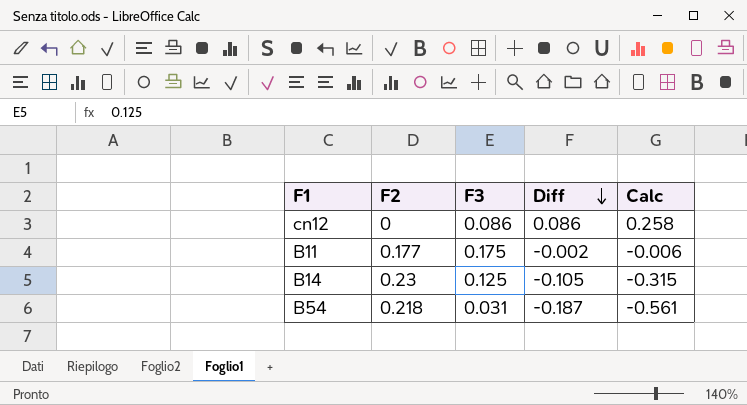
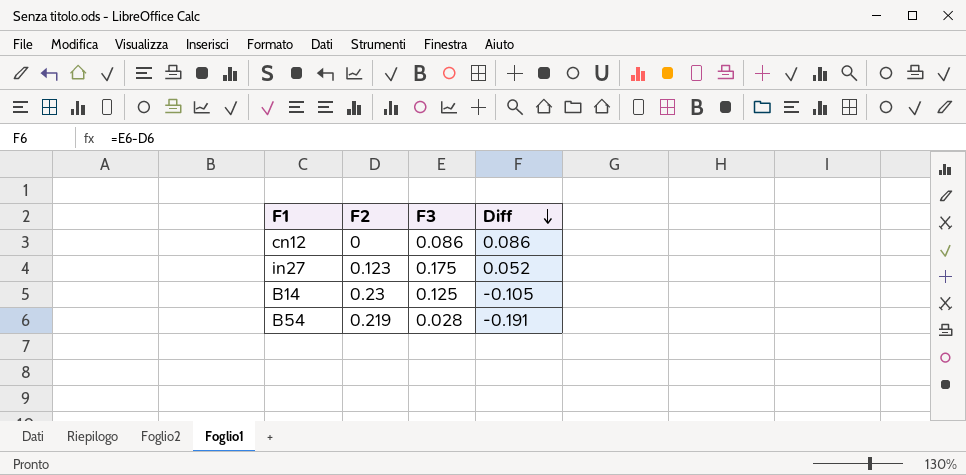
column Calc | formula: [Diff] * 3 -> none
row B11: 0.177 | 0.175 | -0.002 | -0.006 -> none
row in27: none -> 0.123 | 0.175 | 0.052
B54 | F2: 0.218 -> 0.219
B54 | F3: 0.031 -> 0.028
B54 | Diff: -0.187 -> -0.191

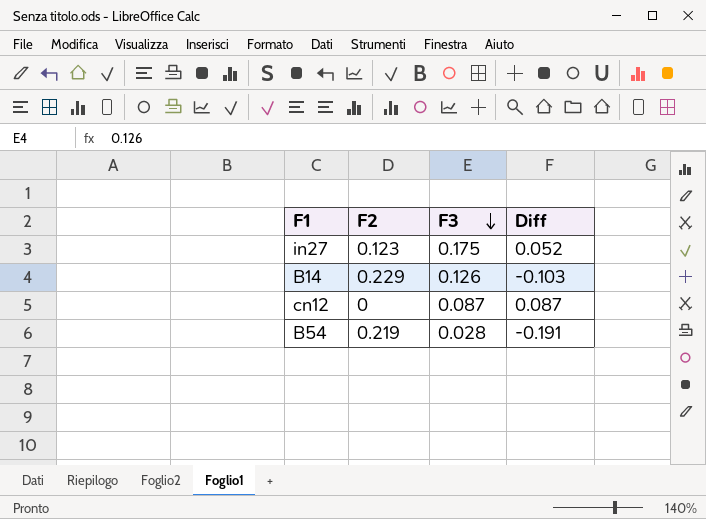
row order: Diff descending -> F3 descending
B14 | F2: 0.23 -> 0.229
B14 | F3: 0.125 -> 0.126
B14 | Diff: -0.105 -> -0.103
cn12 | F3: 0.086 -> 0.087
cn12 | Diff: 0.086 -> 0.087

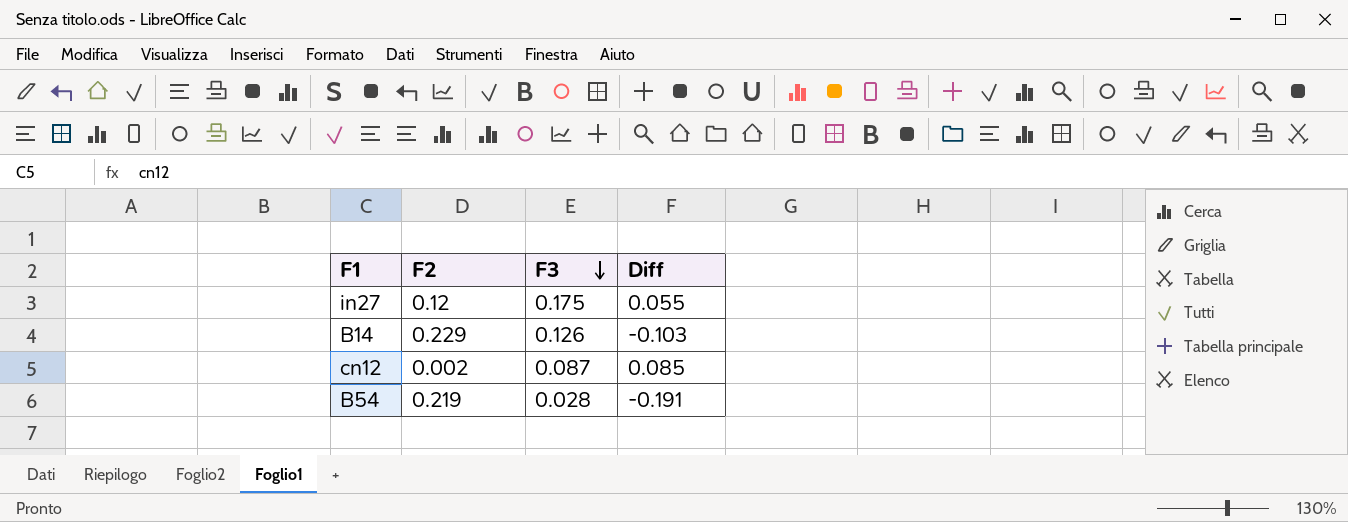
in27 | F2: 0.123 -> 0.12
in27 | Diff: 0.052 -> 0.055
cn12 | F2: 0 -> 0.002
cn12 | Diff: 0.087 -> 0.085

